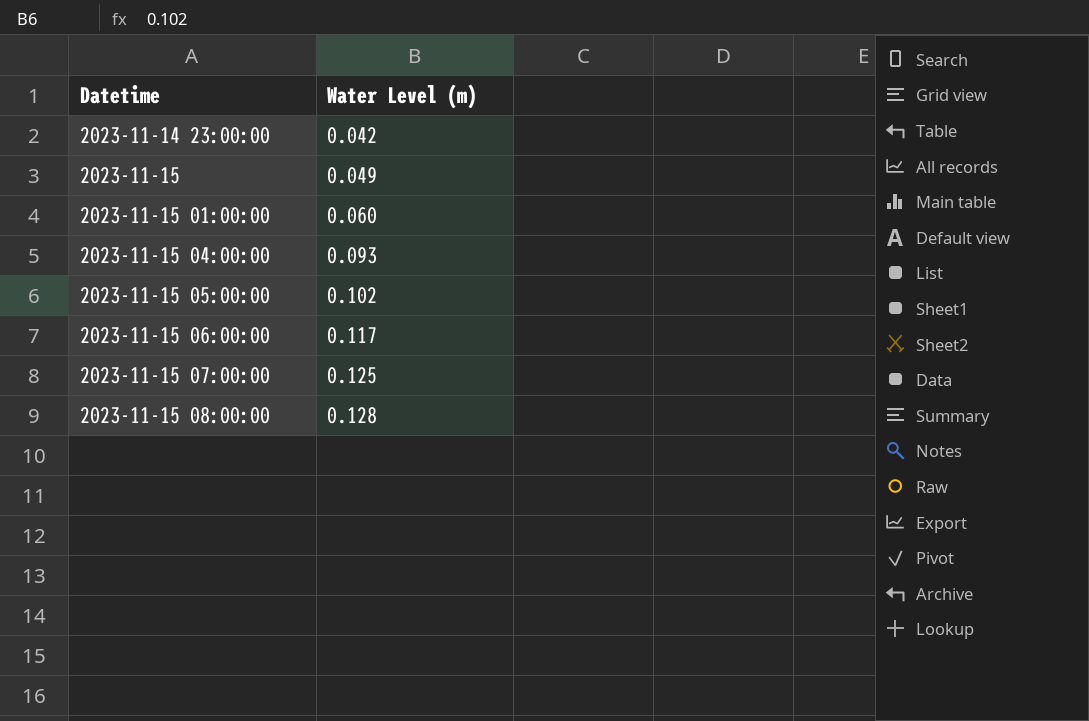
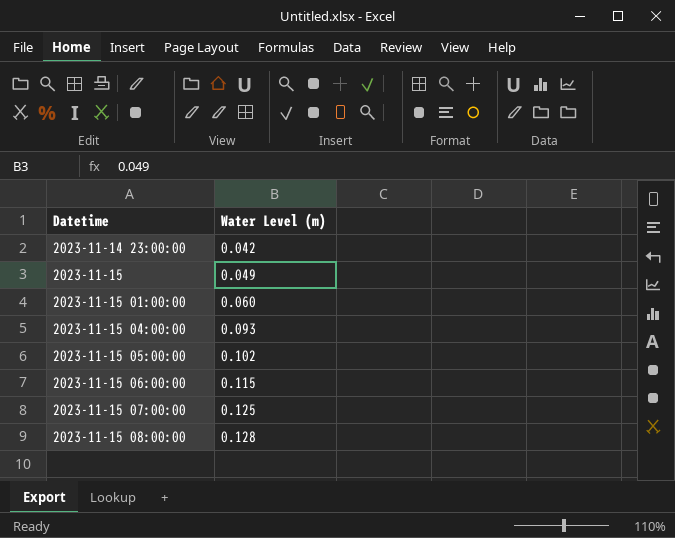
2023-11-15 06:00:00 | Water Level (m): 0.117 -> 0.115

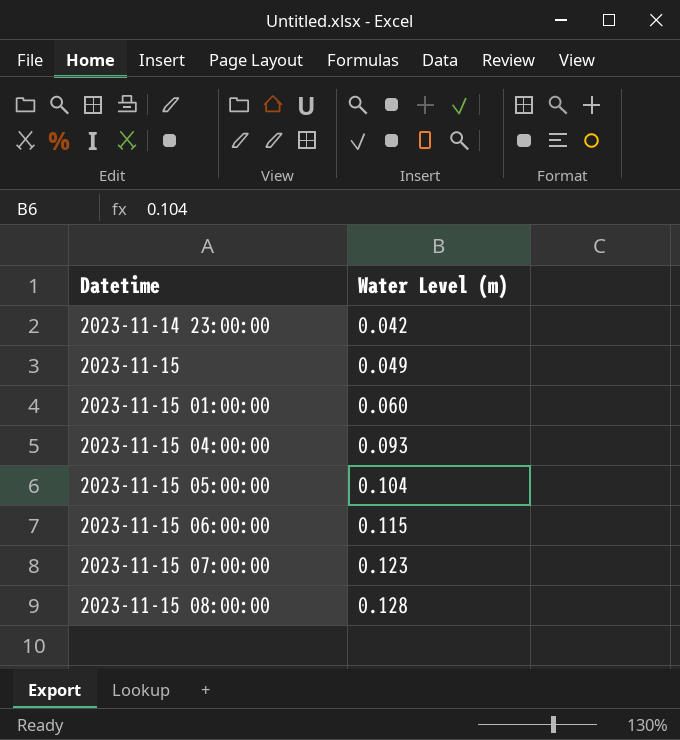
2023-11-15 05:00:00 | Water Level (m): 0.102 -> 0.104
2023-11-15 07:00:00 | Water Level (m): 0.125 -> 0.123

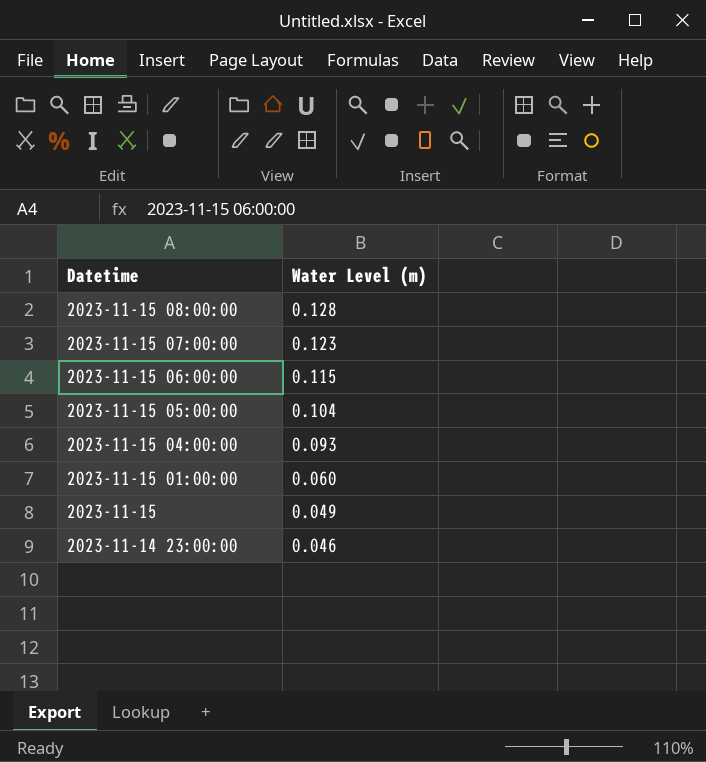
row order: Datetime ascending -> Datetime descending
2023-11-14 23:00:00 | Water Level (m): 0.042 -> 0.046

